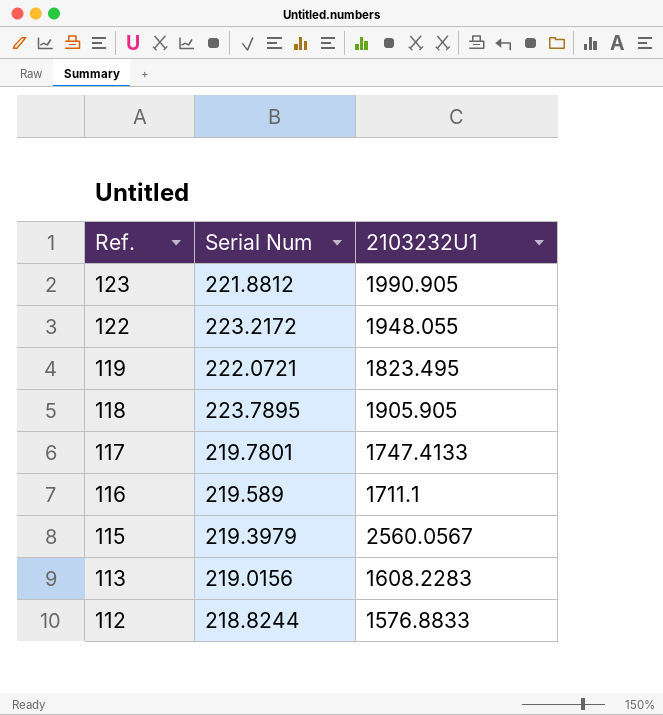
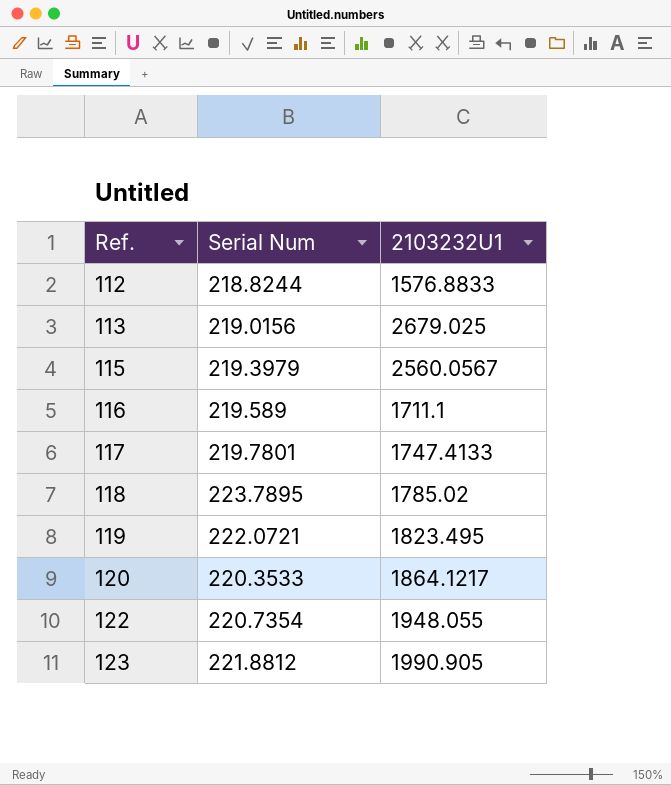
row order: Ref. descending -> Ref. ascending
113 | 2103232U1: 1608.2283 -> 2679.025
118 | 2103232U1: 1905.905 -> 1785.02
row 120: none -> 220.3533 | 1864.1217
122 | Serial Num: 223.2172 -> 220.7354

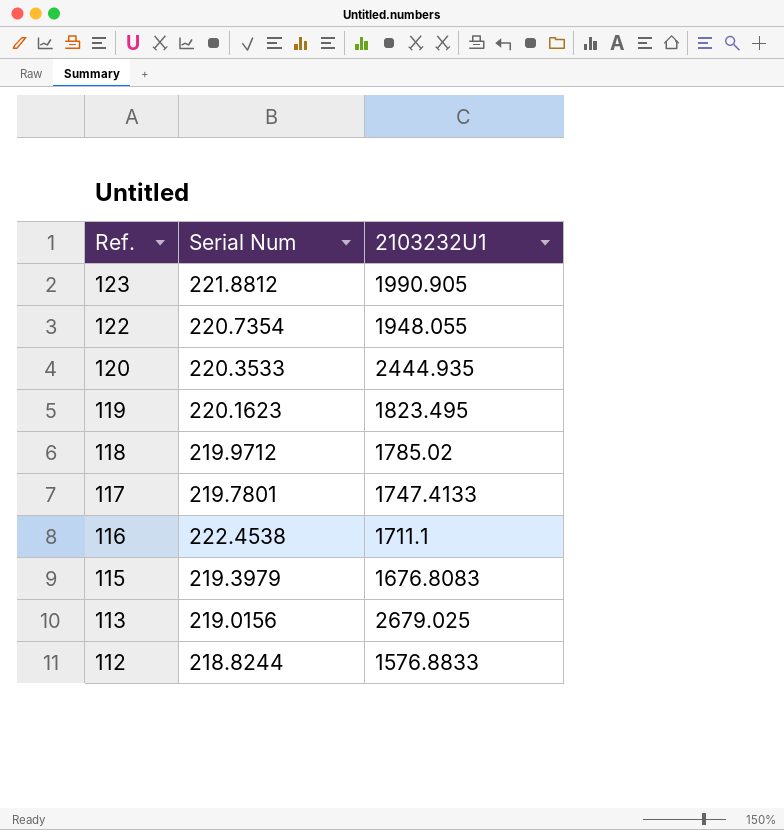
row order: Ref. ascending -> Ref. descending
120 | 2103232U1: 1864.1217 -> 2444.935
119 | Serial Num: 222.0721 -> 220.1623
118 | Serial Num: 223.7895 -> 219.9712
116 | Serial Num: 219.589 -> 222.4538
115 | 2103232U1: 2560.0567 -> 1676.8083

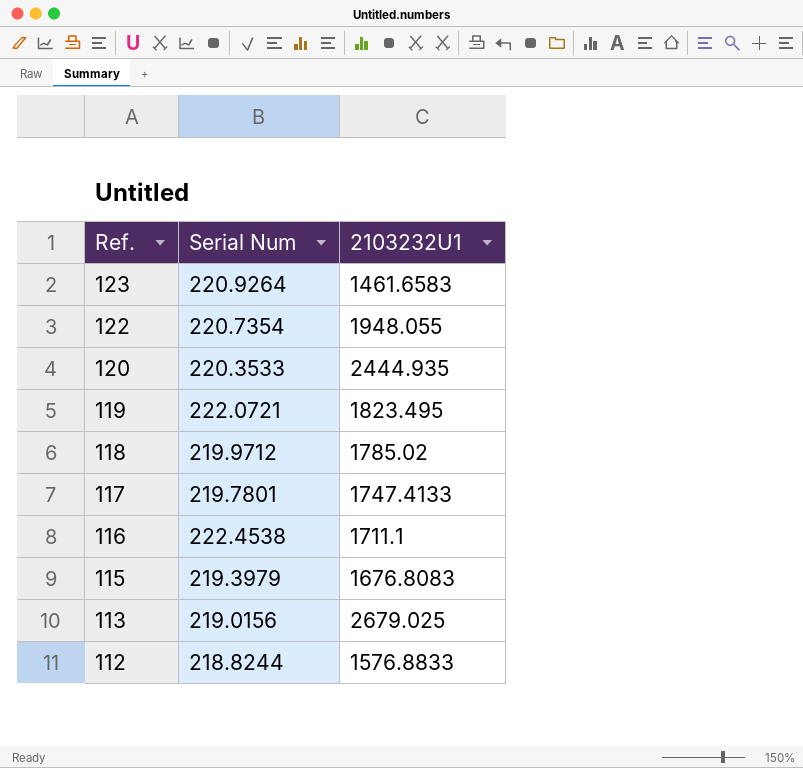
123 | Serial Num: 221.8812 -> 220.9264
123 | 2103232U1: 1990.905 -> 1461.6583
119 | Serial Num: 220.1623 -> 222.0721

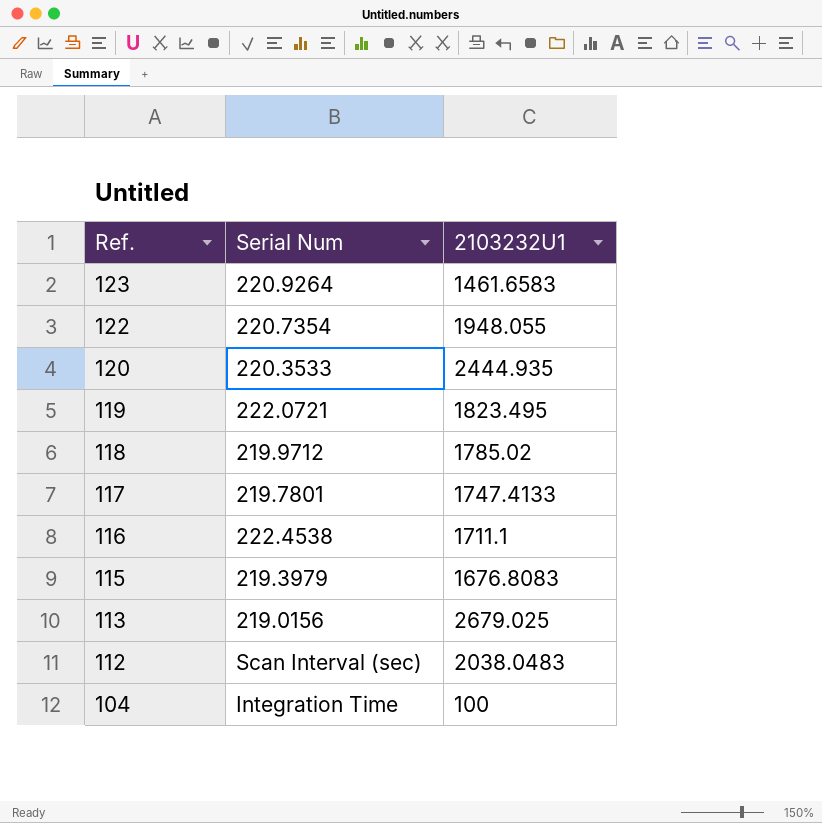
112 | Serial Num: 218.8244 -> Scan Interval (sec)
112 | 2103232U1: 1576.8833 -> 2038.0483
row 104: none -> Integration Time | 100

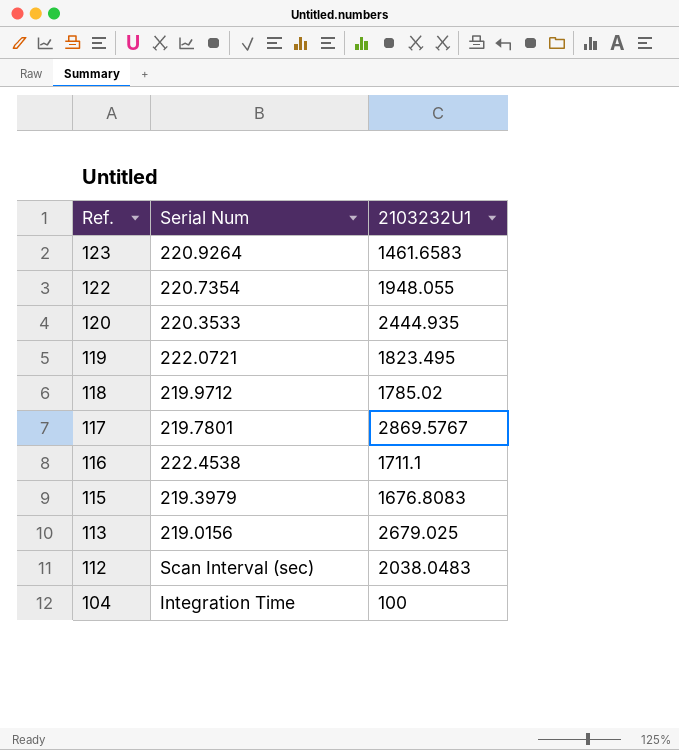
117 | 2103232U1: 1747.4133 -> 2869.5767

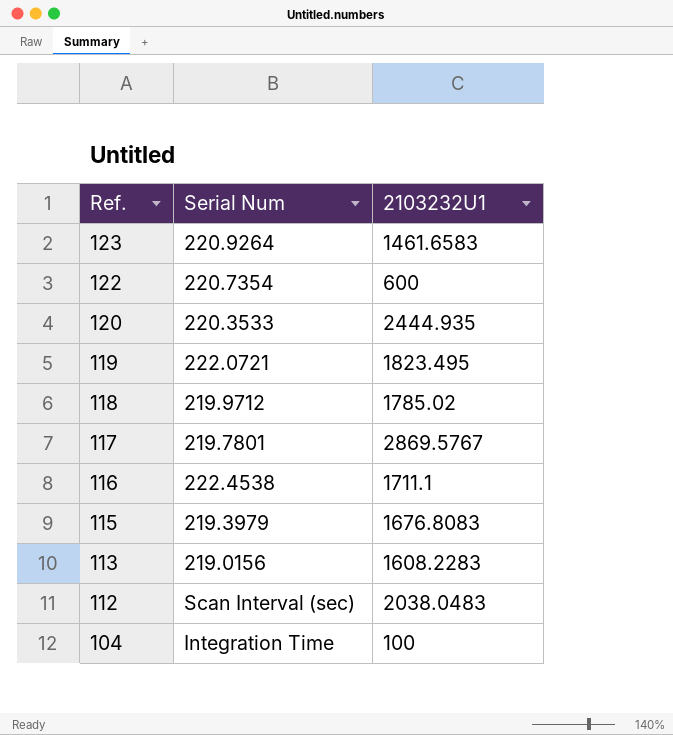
122 | 2103232U1: 1948.055 -> 600
113 | 2103232U1: 2679.025 -> 1608.2283

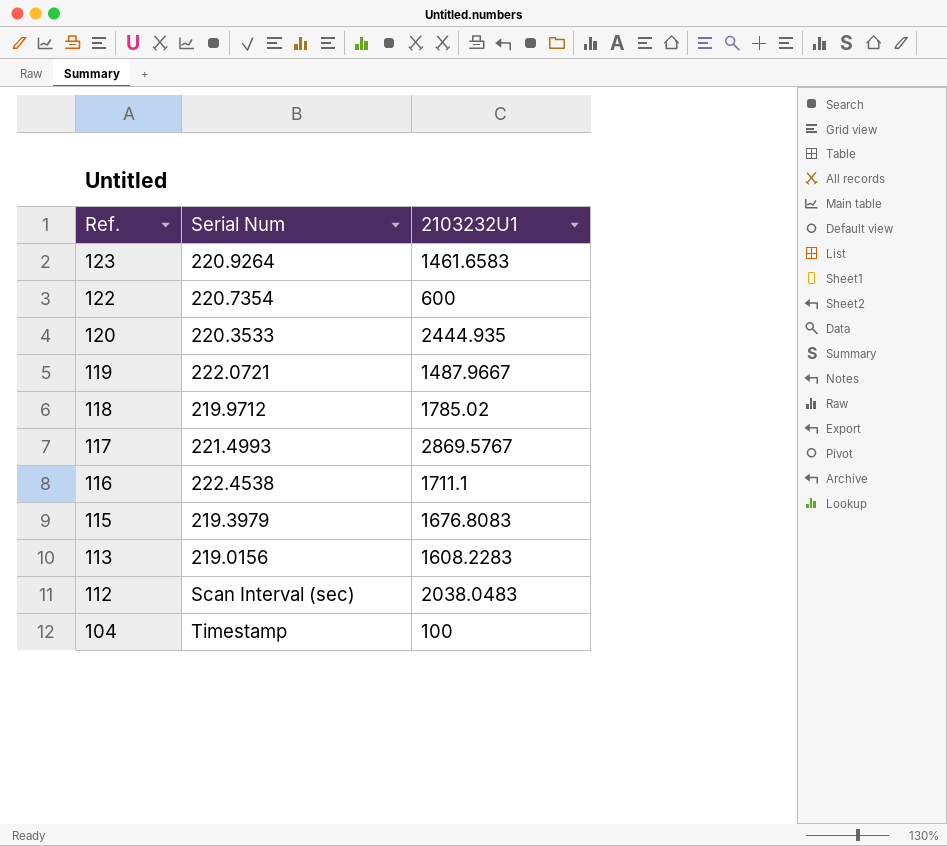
119 | 2103232U1: 1823.495 -> 1487.9667
117 | Serial Num: 219.7801 -> 221.4993
104 | Serial Num: Integration Time -> Timestamp

